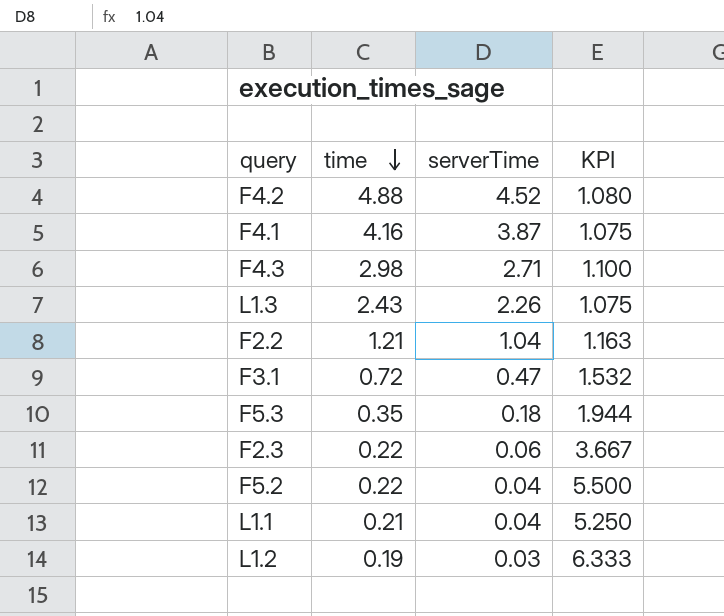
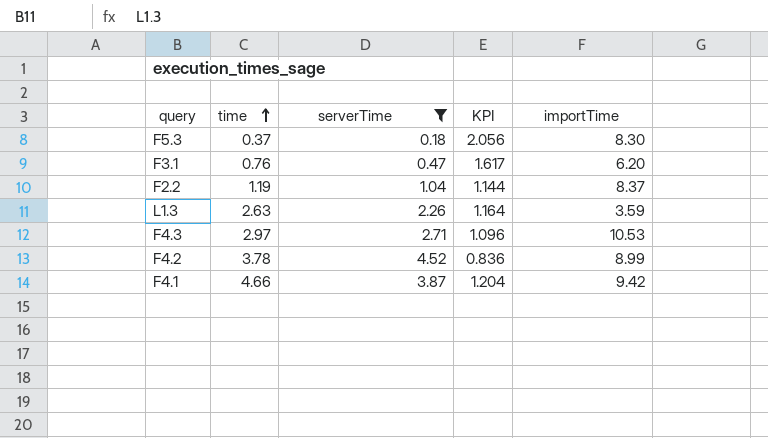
filter: none -> serverTime >= 0.18
row order: time descending -> time ascending
column importTime | position: none -> 5
F5.3 | time: 0.35 -> 0.37
F5.3 | KPI: 1.944 -> 2.056
F3.1 | time: 0.72 -> 0.76
F3.1 | KPI: 1.532 -> 1.617
F2.2 | time: 1.21 -> 1.19
F2.2 | KPI: 1.163 -> 1.144
L1.3 | time: 2.43 -> 2.63
L1.3 | KPI: 1.075 -> 1.164
F4.3 | time: 2.98 -> 2.97
F4.3 | KPI: 1.100 -> 1.096
F4.2 | time: 4.88 -> 3.78
F4.2 | KPI: 1.080 -> 0.836
F4.1 | time: 4.16 -> 4.66
F4.1 | KPI: 1.075 -> 1.204

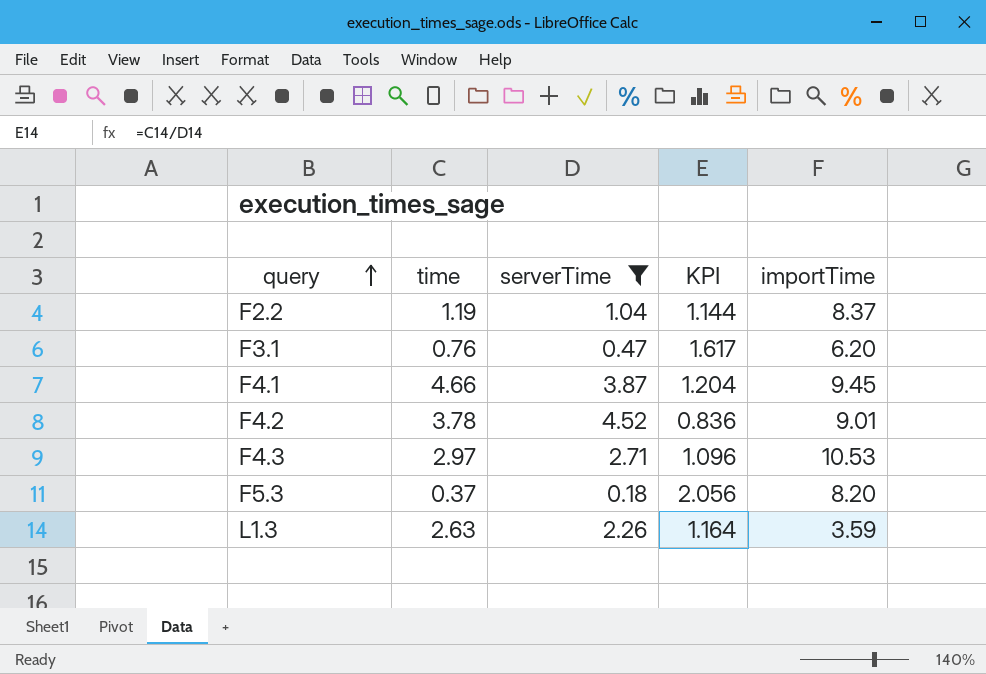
row order: time ascending -> query ascending
F4.1 | importTime: 9.42 -> 9.45
F4.2 | importTime: 8.99 -> 9.01
F5.3 | importTime: 8.30 -> 8.20

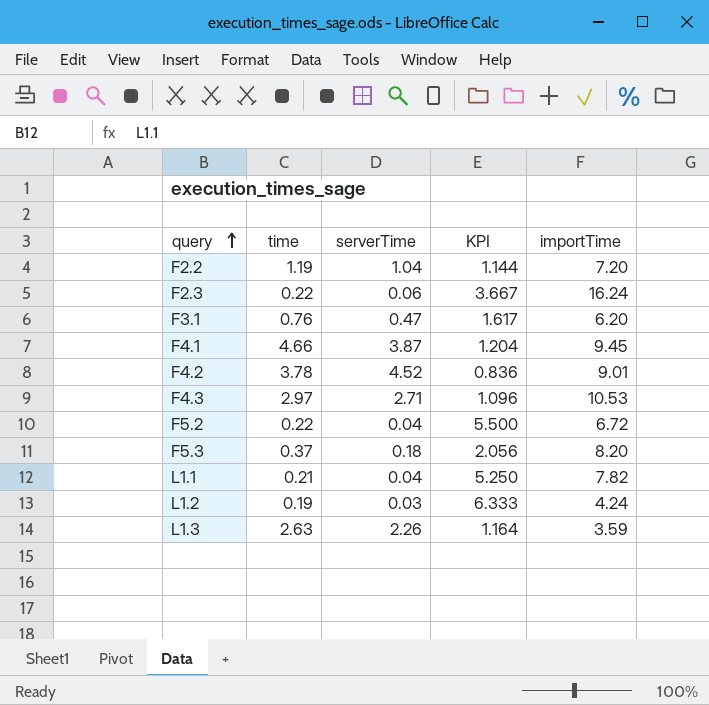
filter: serverTime >= 0.18 -> none
F2.2 | importTime: 8.37 -> 7.20

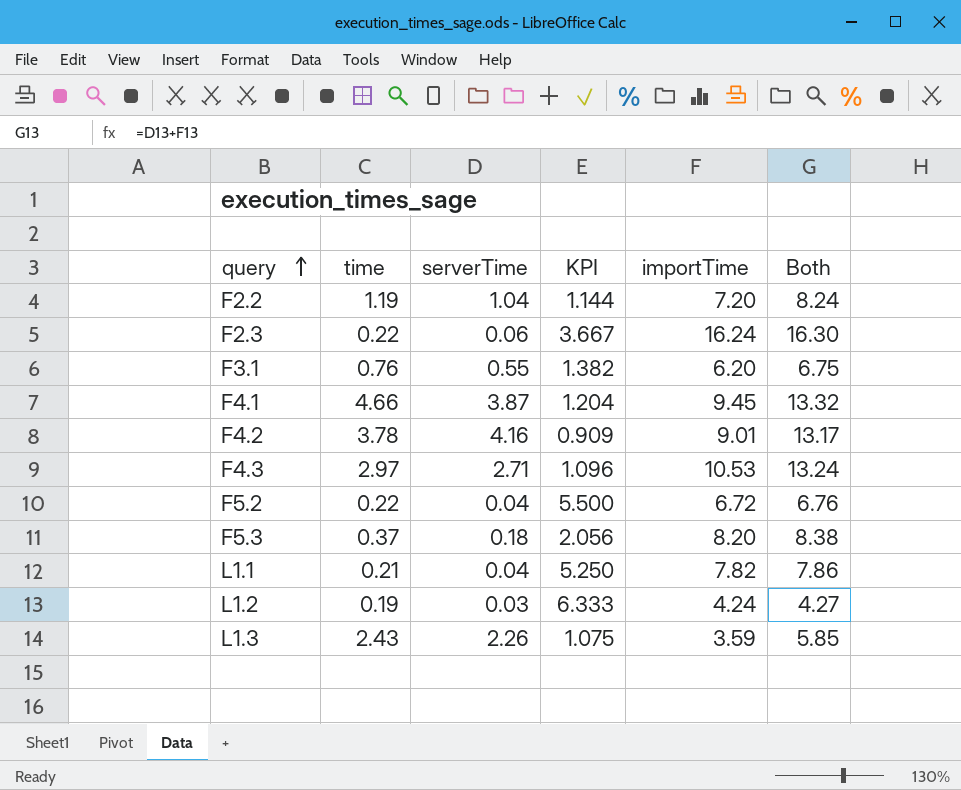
column Both | formula: none -> [serverTime] + [importTime]
F3.1 | serverTime: 0.47 -> 0.55
F3.1 | KPI: 1.617 -> 1.382
F4.2 | serverTime: 4.52 -> 4.16
F4.2 | KPI: 0.836 -> 0.909
L1.3 | time: 2.63 -> 2.43
L1.3 | KPI: 1.164 -> 1.075

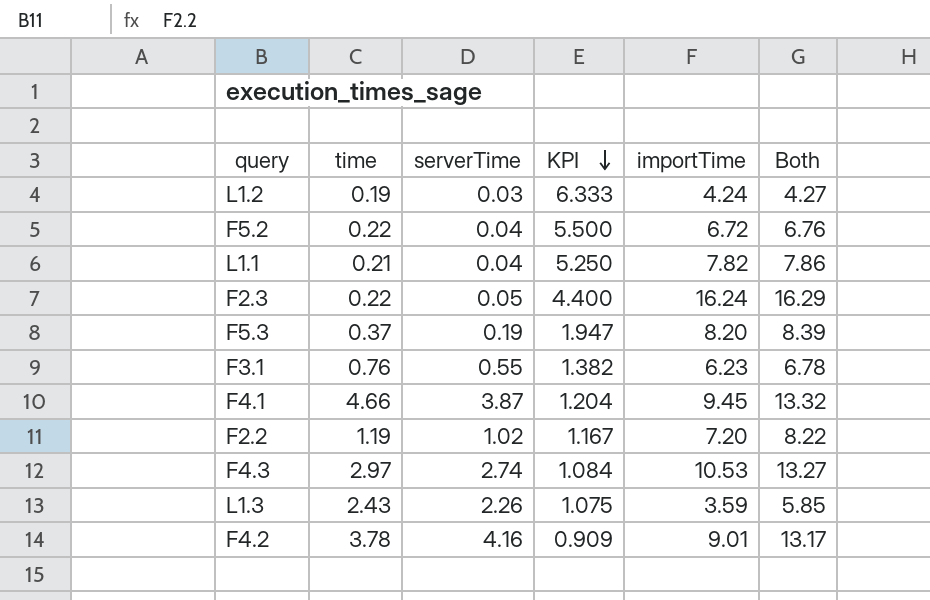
row order: query ascending -> KPI descending
F2.3 | serverTime: 0.06 -> 0.05
F2.3 | KPI: 3.667 -> 4.400
F2.3 | Both: 16.30 -> 16.29
F5.3 | serverTime: 0.18 -> 0.19
F5.3 | KPI: 2.056 -> 1.947
F5.3 | Both: 8.38 -> 8.39
F3.1 | importTime: 6.20 -> 6.23
F3.1 | Both: 6.75 -> 6.78
F2.2 | serverTime: 1.04 -> 1.02
F2.2 | KPI: 1.144 -> 1.167
F2.2 | Both: 8.24 -> 8.22
F4.3 | serverTime: 2.71 -> 2.74
F4.3 | KPI: 1.096 -> 1.084
F4.3 | Both: 13.24 -> 13.27

